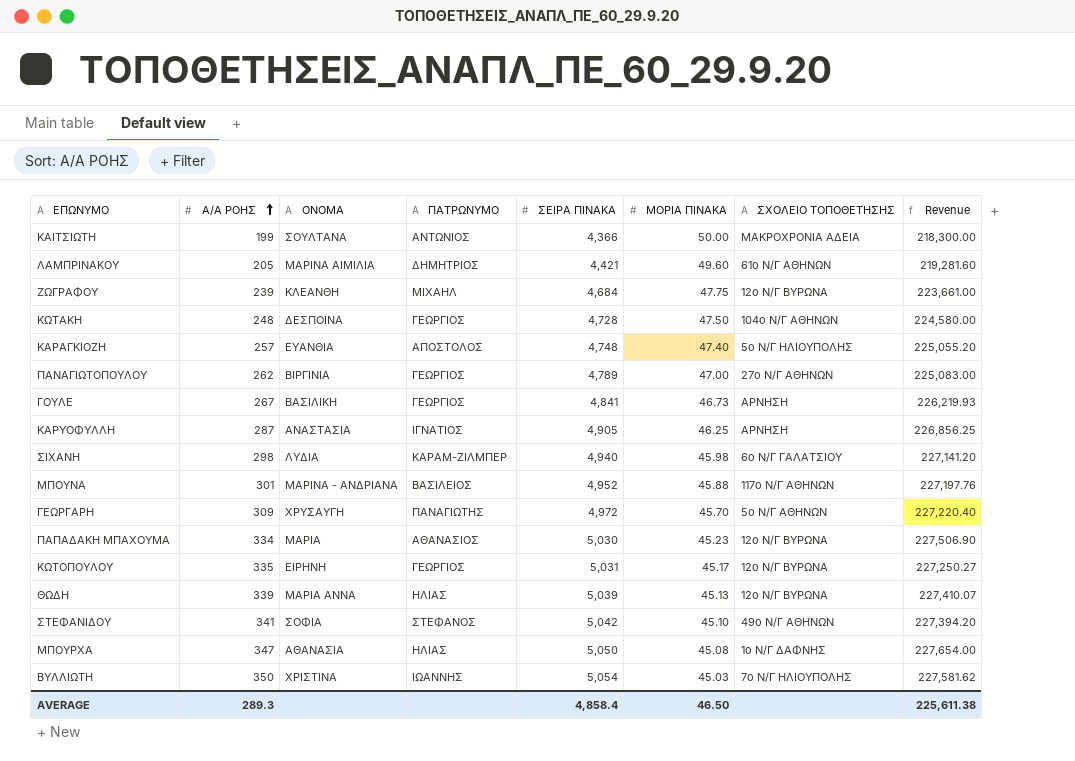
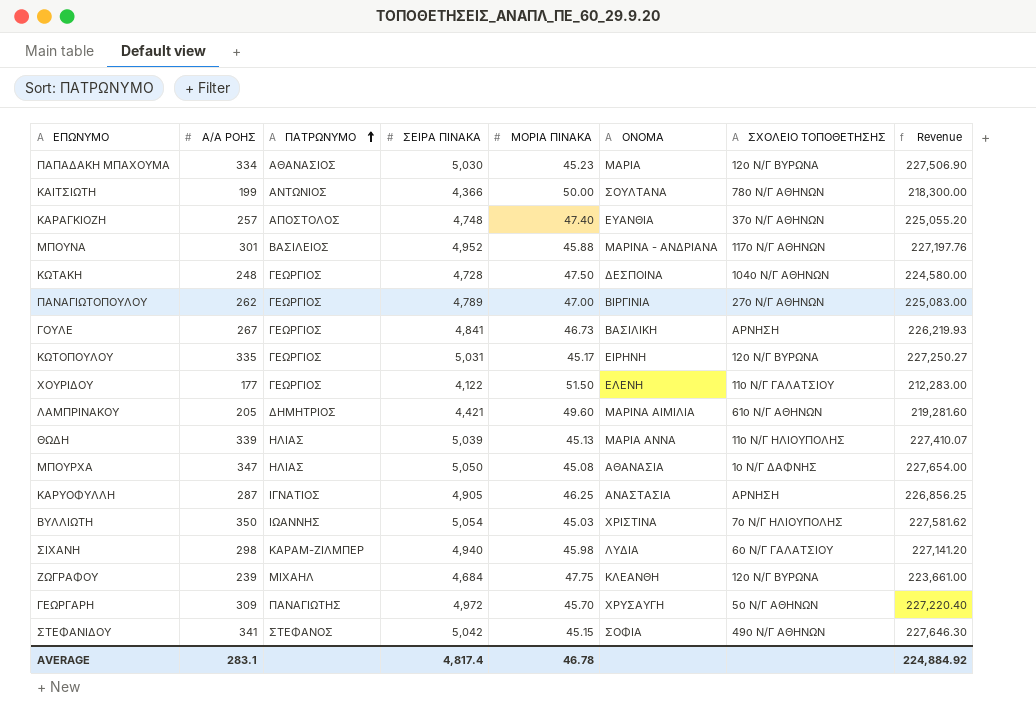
row order: Α/Α ΡΟΗΣ ascending -> ΠΑΤΡΩΝΥΜΟ ascending
column ΟΝΟΜΑ | position: 3 -> 6
ΚΑΙΤΣΙΩΤΗ | ΣΧΟΛΕΙΟ ΤΟΠΟΘΕΤΗΣΗΣ: ΜΑΚΡΟΧΡΟΝΙΑ ΑΔΕΙΑ -> 78ο Ν/Γ ΑΘΗΝΩΝ
ΚΑΡΑΓΚΙΟΖΗ | ΣΧΟΛΕΙΟ ΤΟΠΟΘΕΤΗΣΗΣ: 5ο Ν/Γ ΗΛΙΟΥΠΟΛΗΣ -> 37ο Ν/Γ ΑΘΗΝΩΝ
row ΧΟΥΡΙΔΟΥ: none -> 177 | ΓΕΩΡΓΙΟΣ | 4,122 | 51.50 | ΕΛΕΝΗ | 11ο Ν/Γ ΓΑΛΑΤΣΙΟΥ | 212,283.00
ΘΩΔΗ | ΣΧΟΛΕΙΟ ΤΟΠΟΘΕΤΗΣΗΣ: 12ο Ν/Γ ΒΥΡΩΝΑ -> 11ο Ν/Γ ΗΛΙΟΥΠΟΛΗΣ
ΣΤΕΦΑΝΙΔΟΥ | ΜΟΡΙΑ ΠΙΝΑΚΑ: 45.10 -> 45.15
ΣΤΕΦΑΝΙΔΟΥ | Revenue: 227,394.20 -> 227,646.30
AVERAGE | Α/Α ΡΟΗΣ: 289.3 -> 283.1
AVERAGE | ΣΕΙΡΑ ΠΙΝΑΚΑ: 4,858.4 -> 4,817.4
AVERAGE | ΜΟΡΙΑ ΠΙΝΑΚΑ: 46.50 -> 46.78
AVERAGE | Revenue: 225,611.38 -> 224,884.92

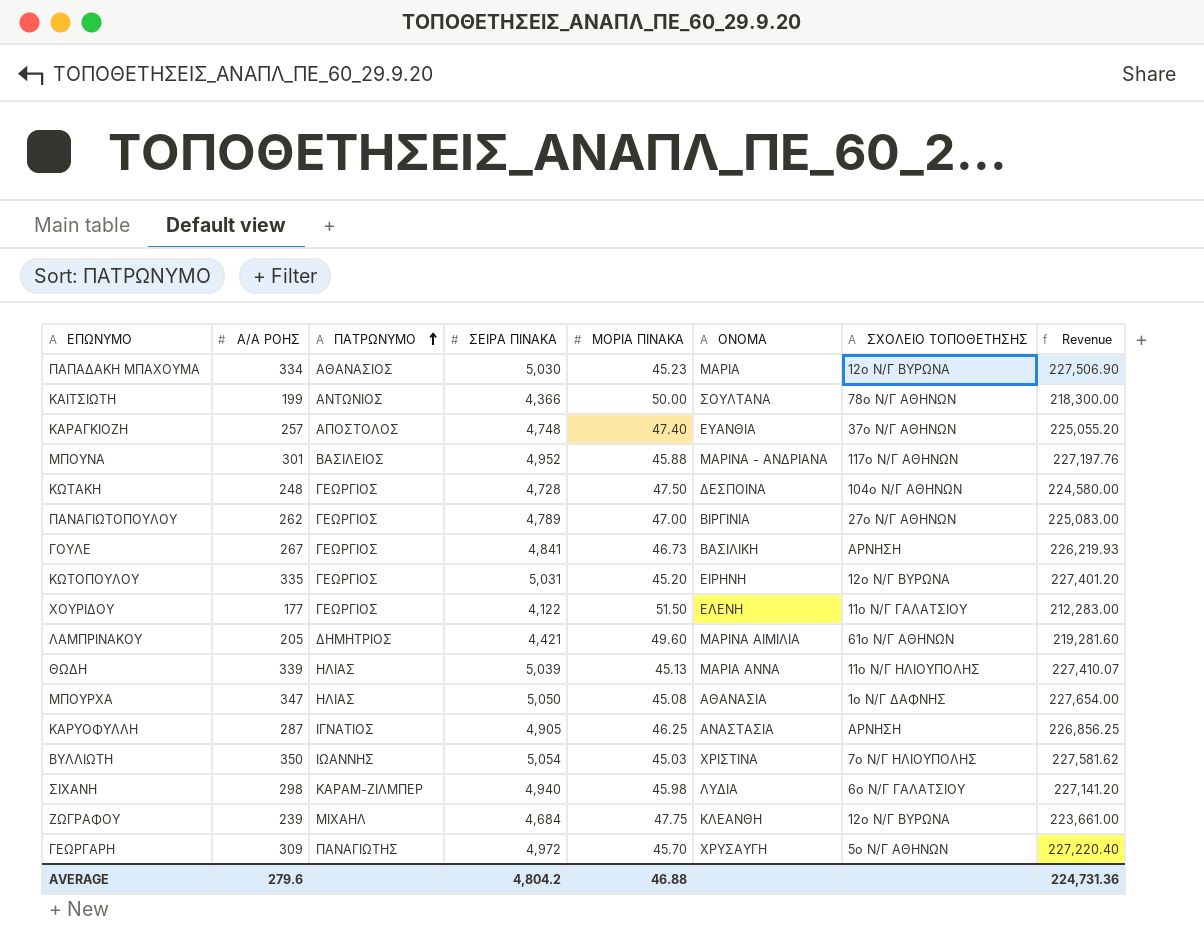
row ΣΤΕΦΑΝΙΔΟΥ: 341 | ΣΤΕΦΑΝΟΣ | 5,042 | 45.15 | ΣΟΦΙΑ | 49ο Ν/Γ ΑΘΗΝΩΝ | 227,646.30 -> none
ΚΩΤΟΠΟΥΛΟΥ | ΜΟΡΙΑ ΠΙΝΑΚΑ: 45.17 -> 45.20
ΚΩΤΟΠΟΥΛΟΥ | Revenue: 227,250.27 -> 227,401.20
AVERAGE | Α/Α ΡΟΗΣ: 283.1 -> 279.6
AVERAGE | ΣΕΙΡΑ ΠΙΝΑΚΑ: 4,817.4 -> 4,804.2
AVERAGE | ΜΟΡΙΑ ΠΙΝΑΚΑ: 46.78 -> 46.88
AVERAGE | Revenue: 224,884.92 -> 224,731.36

